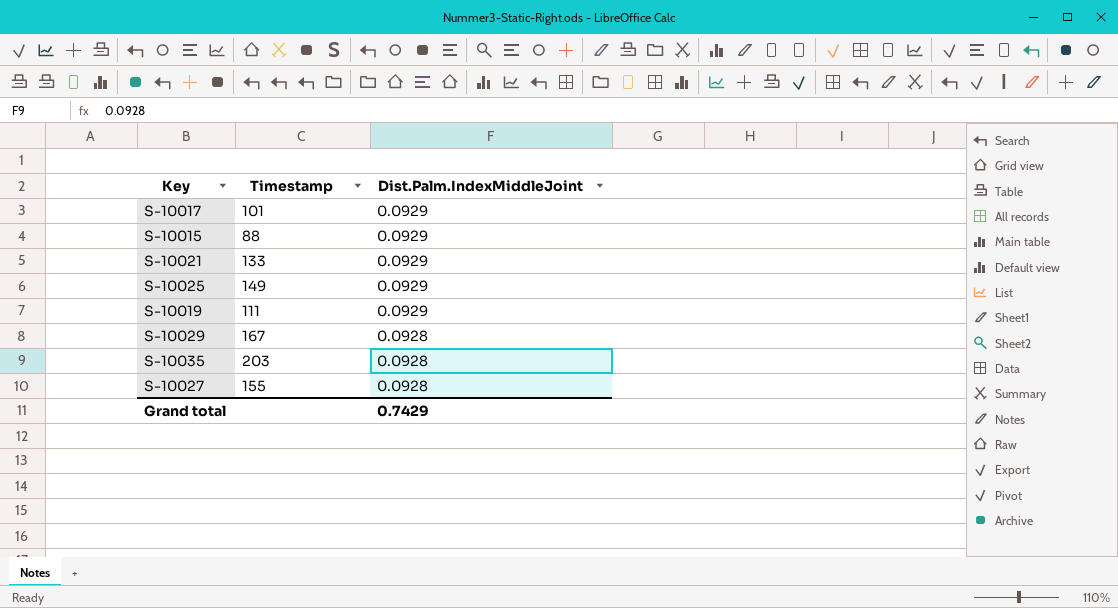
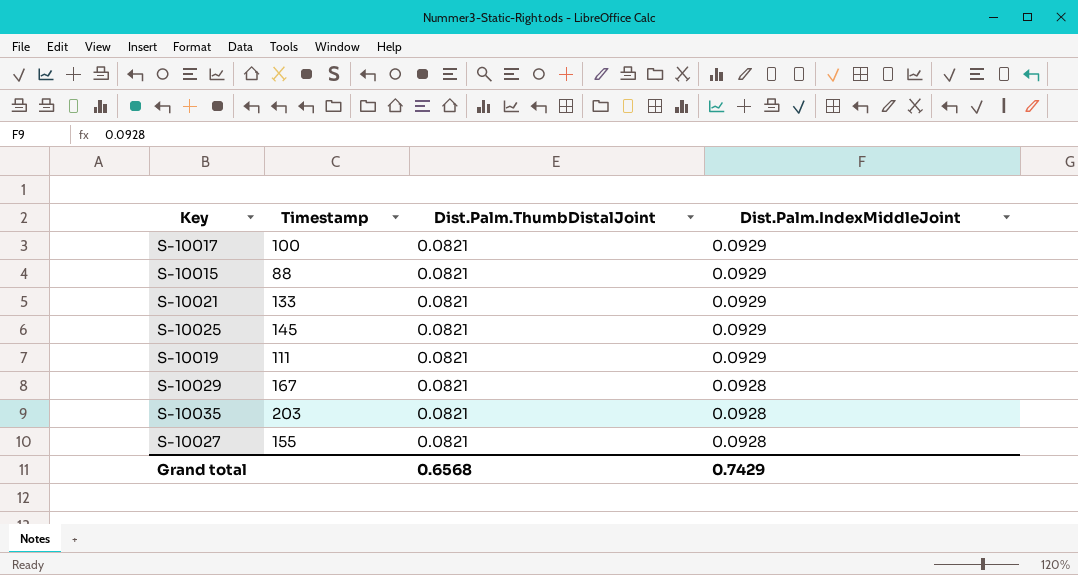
column Dist.Palm.ThumbDistalJoint | position: none -> 3
S-10017 | Timestamp: 101 -> 100
S-10025 | Timestamp: 149 -> 145

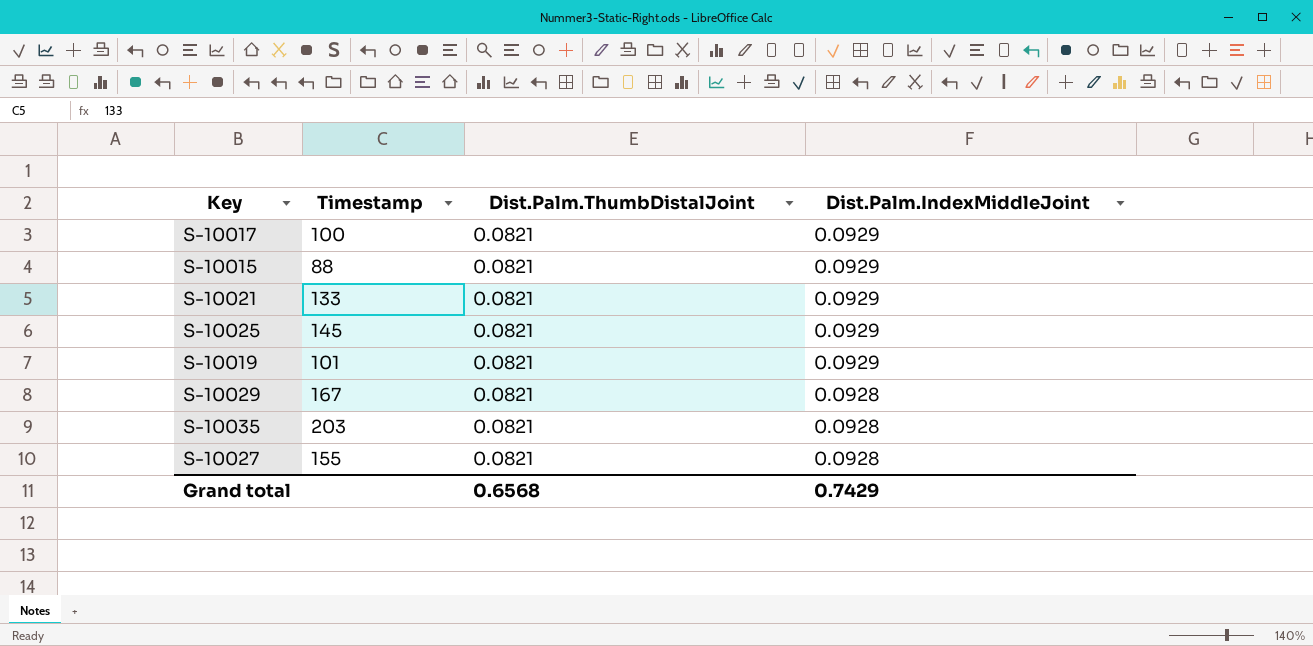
S-10019 | Timestamp: 111 -> 101

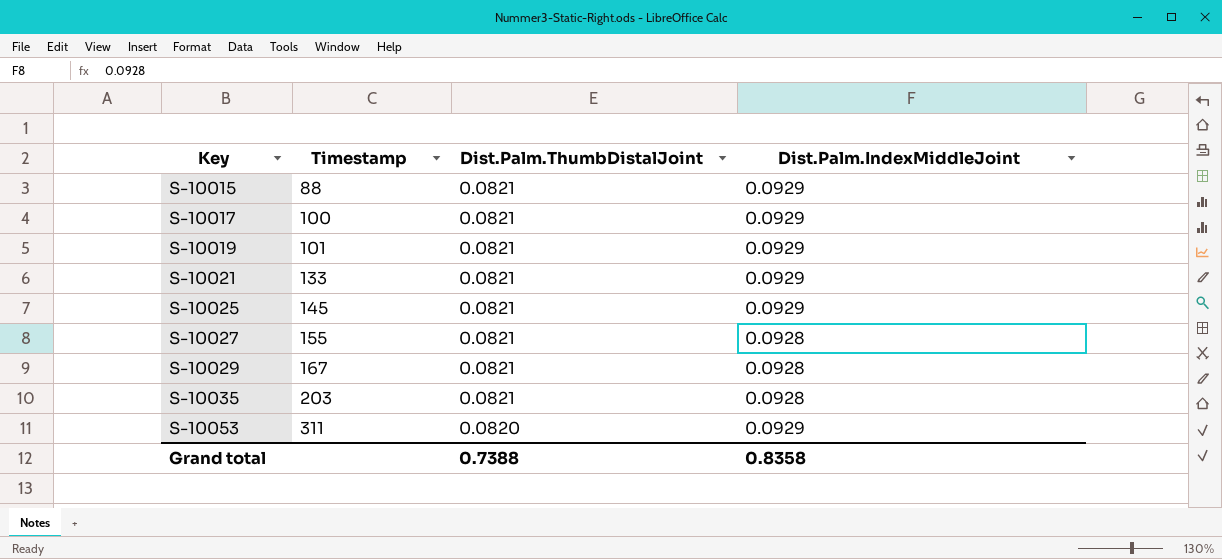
row order: Dist.Palm.IndexMiddleJoint descending -> Key ascending
row S-10053: none -> 311 | 0.0820 | 0.0929
Grand total | Dist.Palm.ThumbDistalJoint: 0.6568 -> 0.7388
Grand total | Dist.Palm.IndexMiddleJoint: 0.7429 -> 0.8358

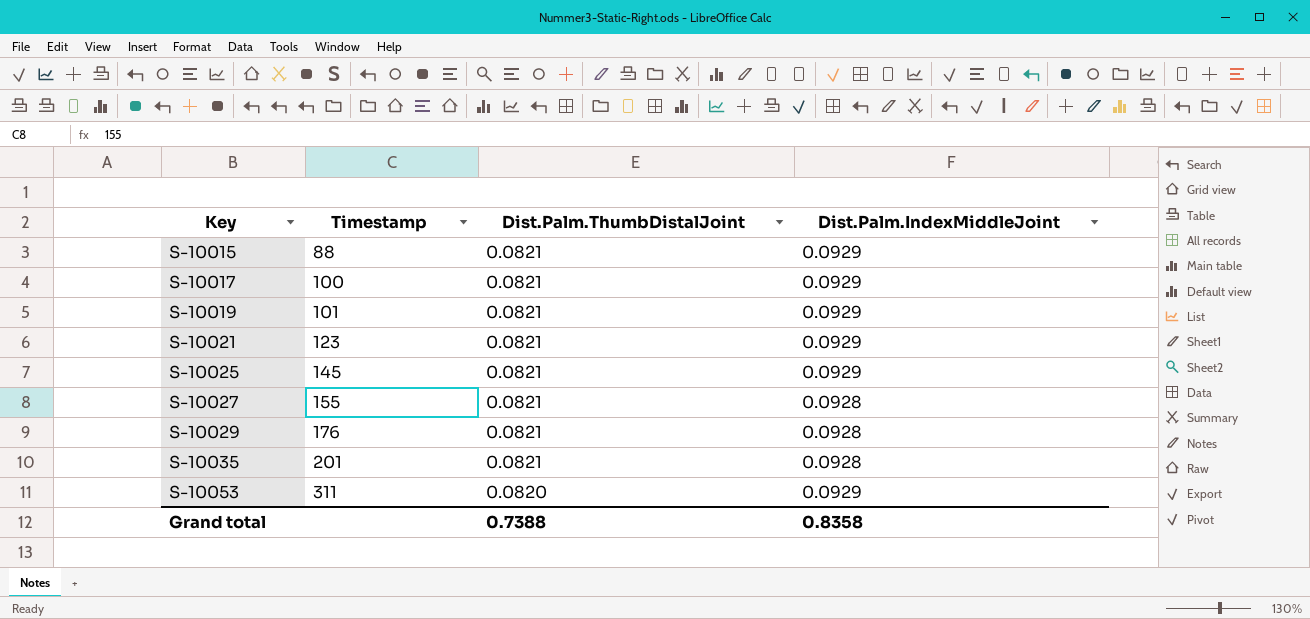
S-10021 | Timestamp: 133 -> 123
S-10029 | Timestamp: 167 -> 176
S-10035 | Timestamp: 203 -> 201

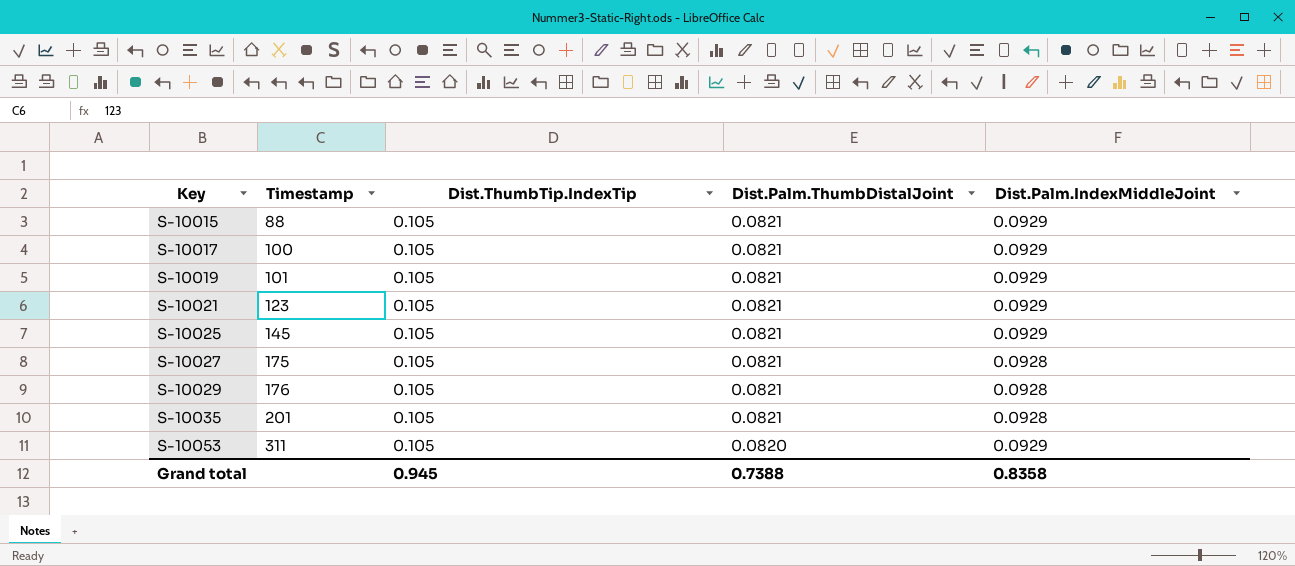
column Dist.ThumbTip.IndexTip | position: none -> 3
S-10027 | Timestamp: 155 -> 175

